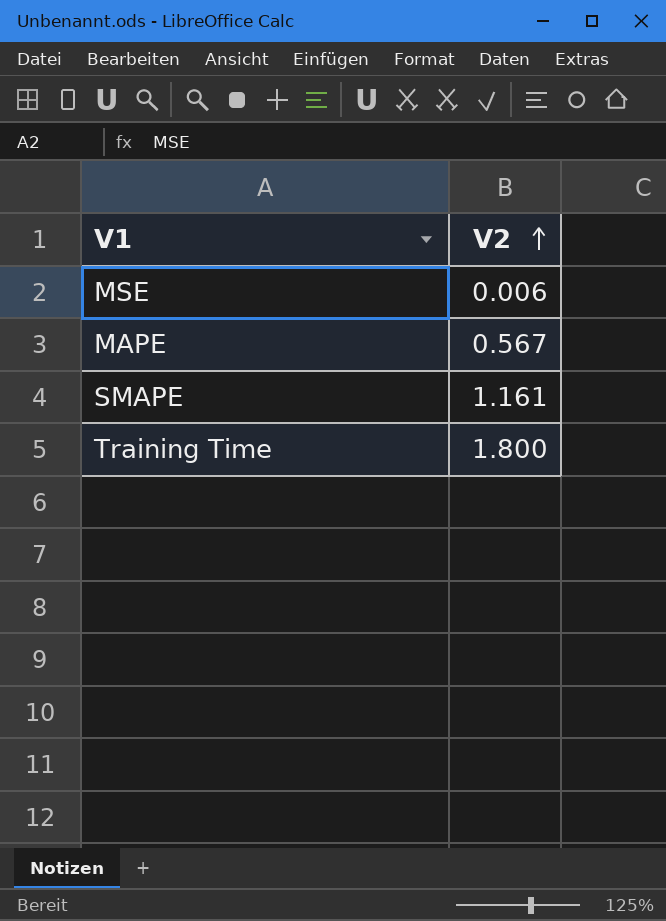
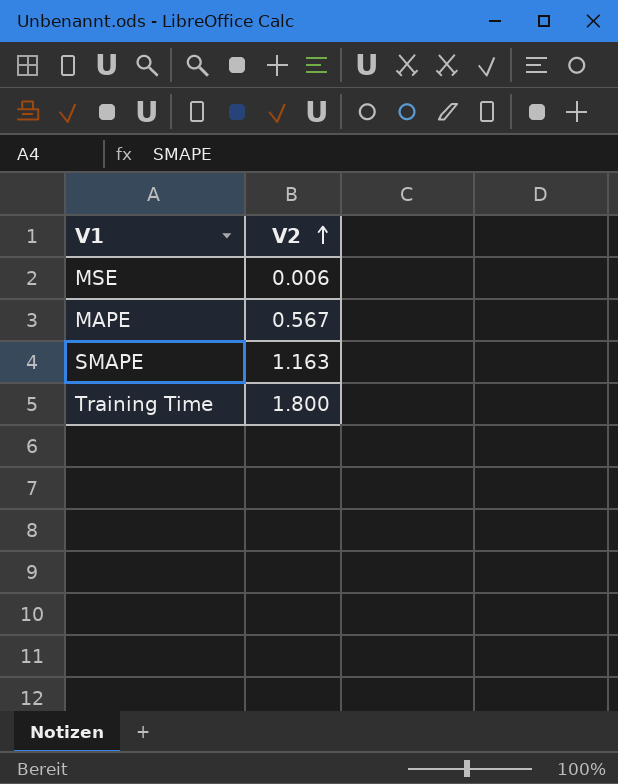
SMAPE | V2: 1.161 -> 1.163

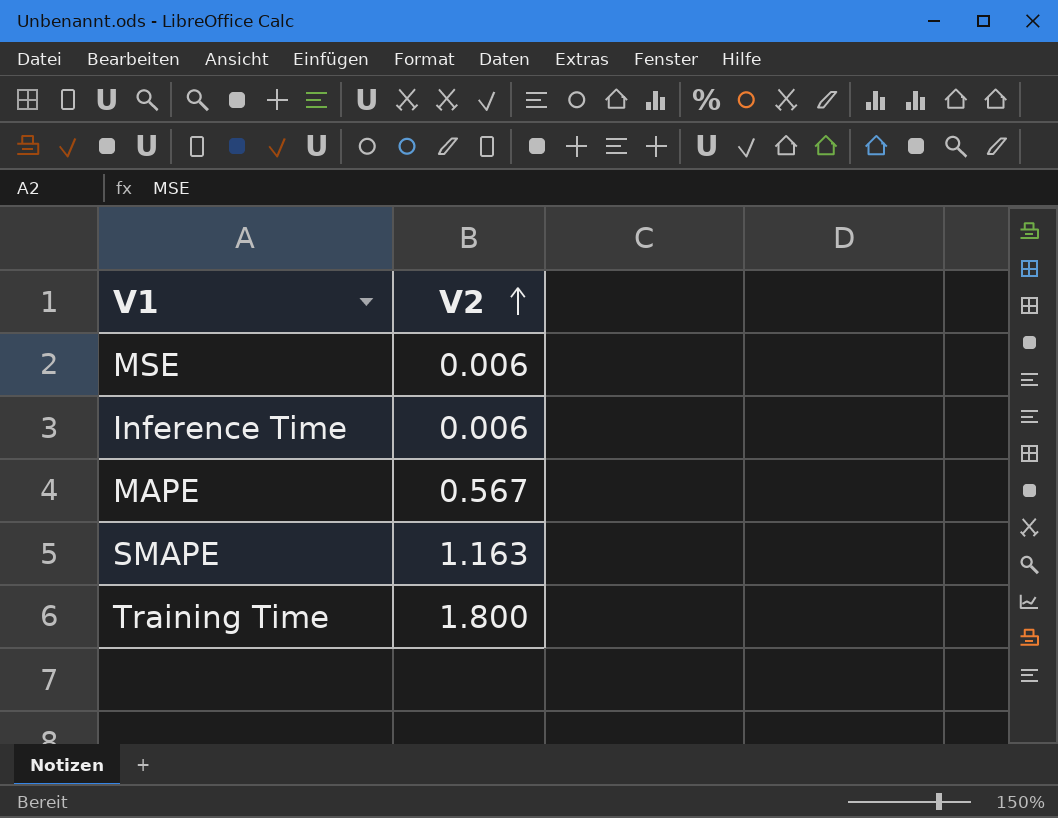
row Inference Time: none -> 0.006

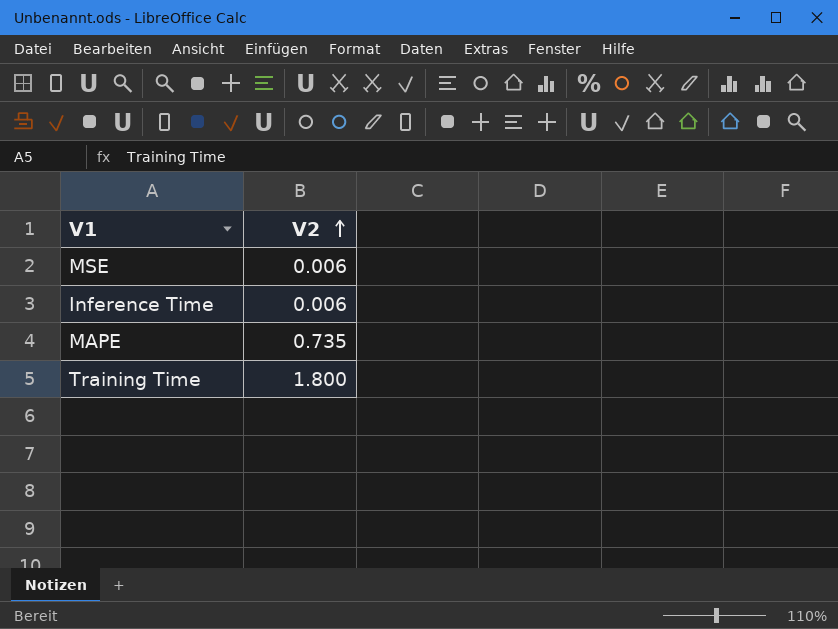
row SMAPE: 1.163 -> none
MAPE | V2: 0.567 -> 0.735

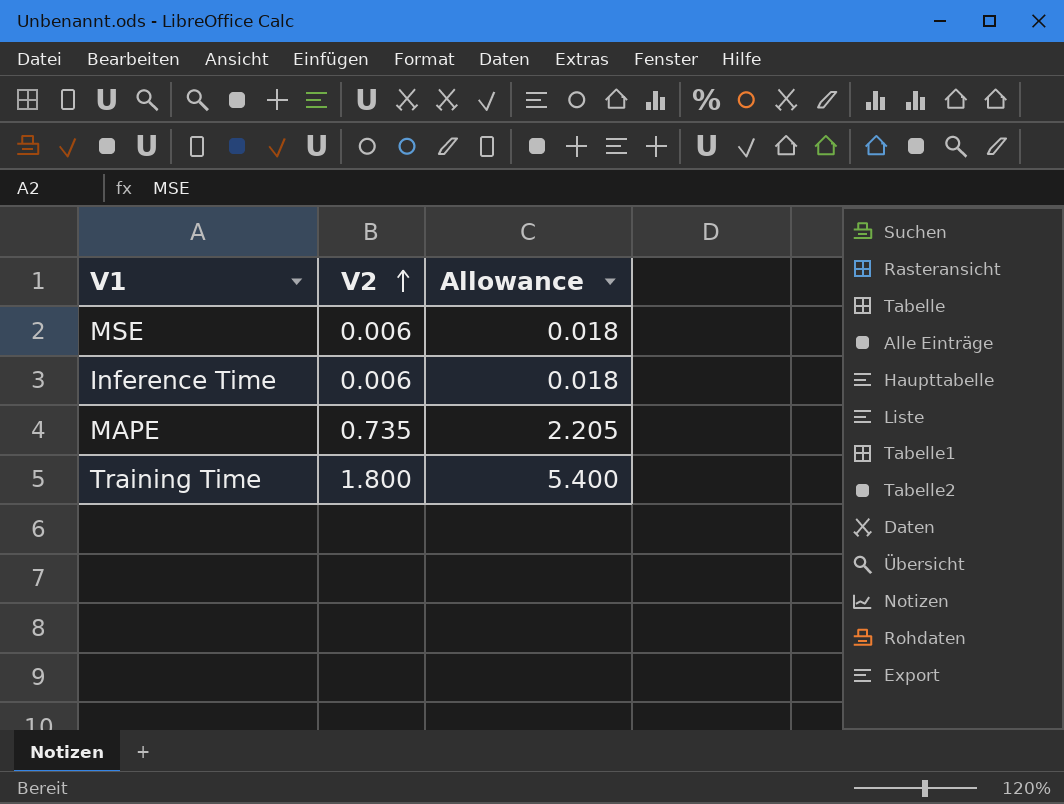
column Allowance | formula: none -> [V2] * 3

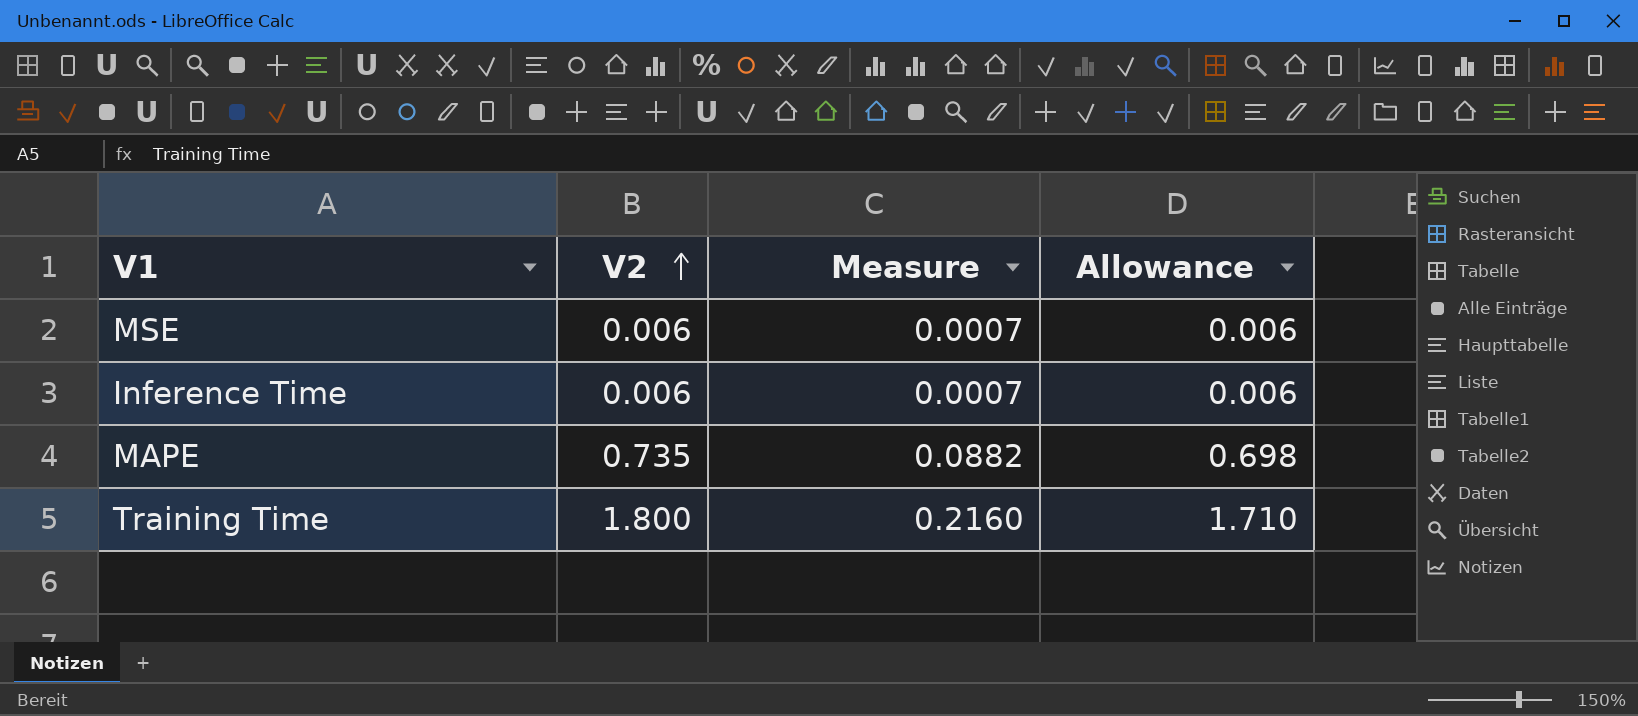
column Measure | formula: none -> [V2] * 0.12
column Allowance | formula: [V2] * 3 -> [V2] * 0.95

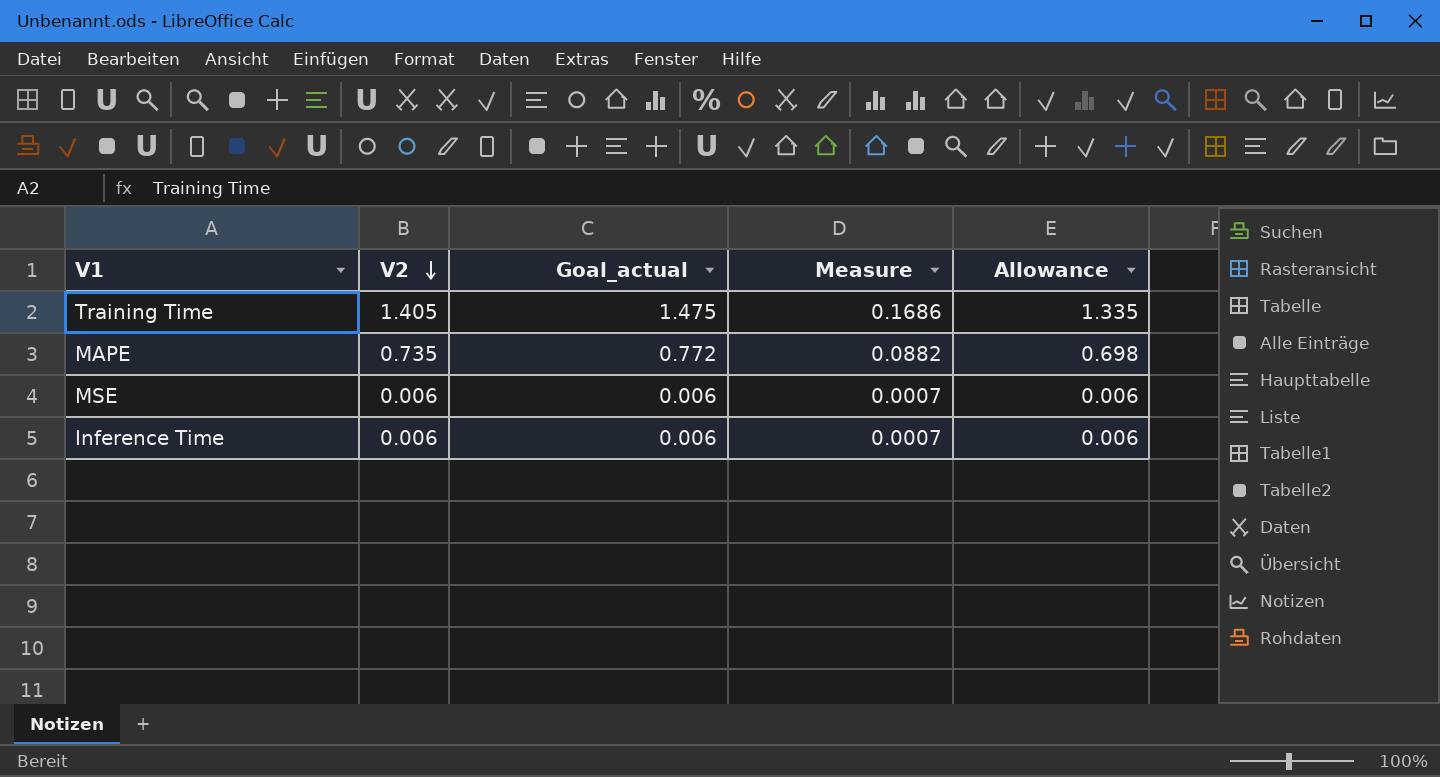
row order: V2 ascending -> V2 descending
column Goal_actual | formula: none -> [V2] * 1.05
Training Time | V2: 1.800 -> 1.405
Training Time | Measure: 0.2160 -> 0.1686
Training Time | Allowance: 1.710 -> 1.335

